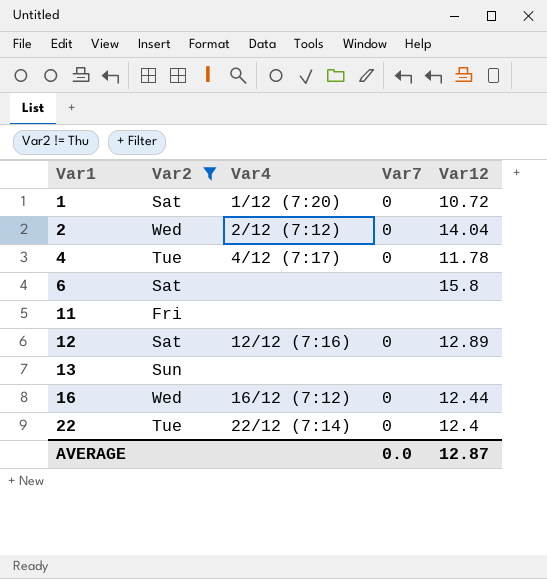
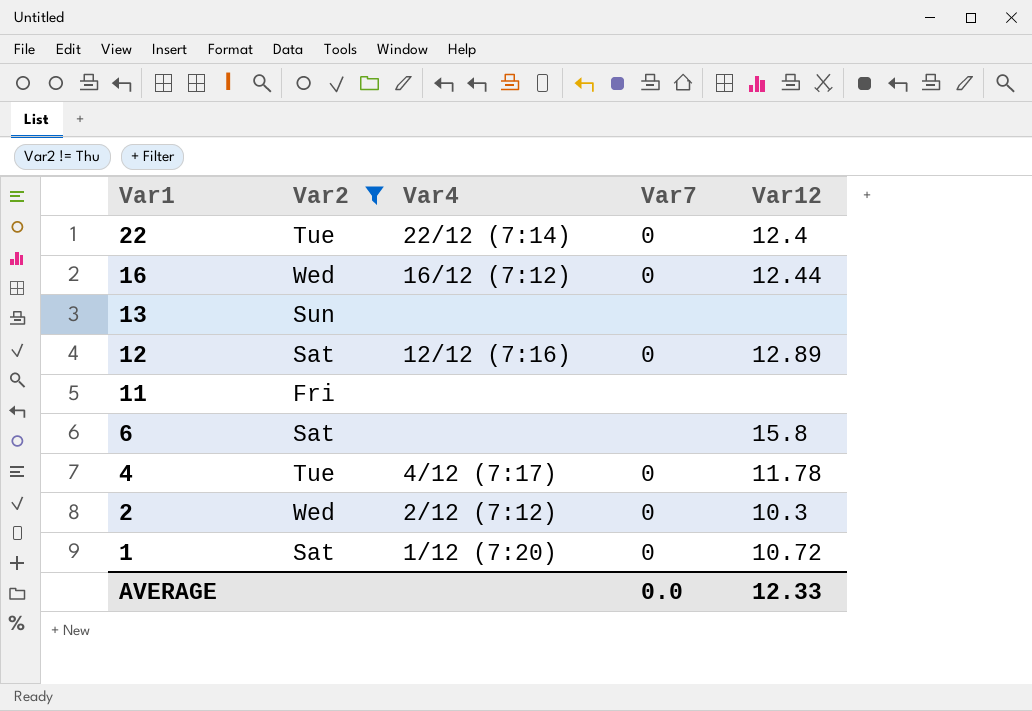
row order: Var1 ascending -> Var1 descending
2 | Var12: 14.04 -> 10.3
AVERAGE | Var12: 12.87 -> 12.33

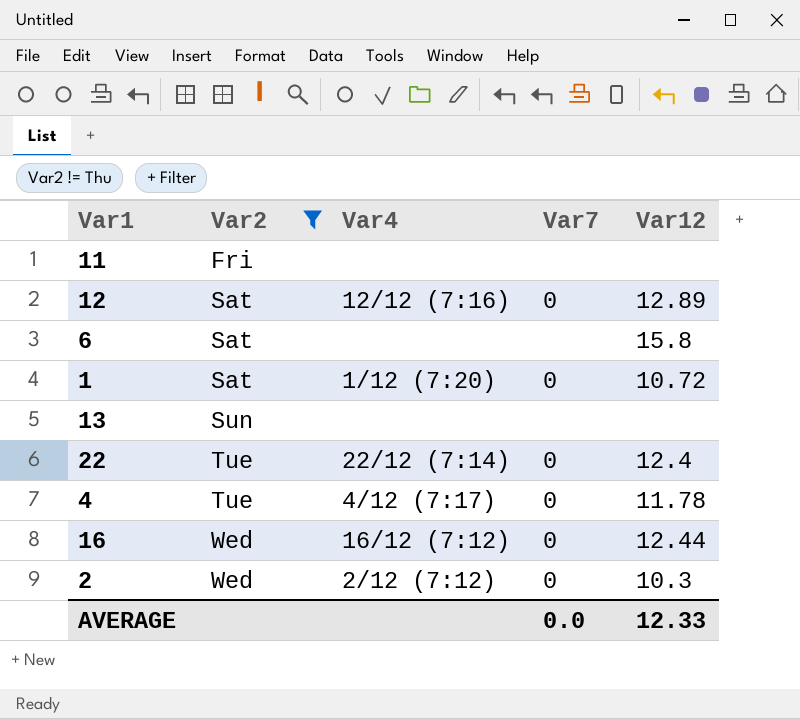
row order: Var1 descending -> Var2 ascending

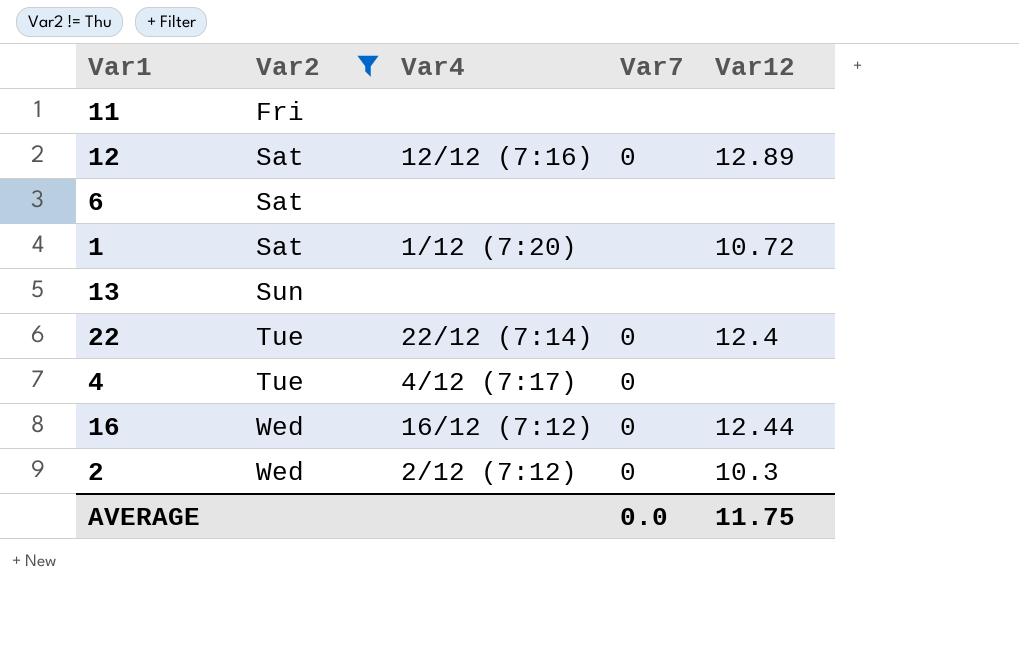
6 | Var12: 15.8 -> none
1 | Var7: 0 -> none
4 | Var12: 11.78 -> none
AVERAGE | Var12: 12.33 -> 11.75

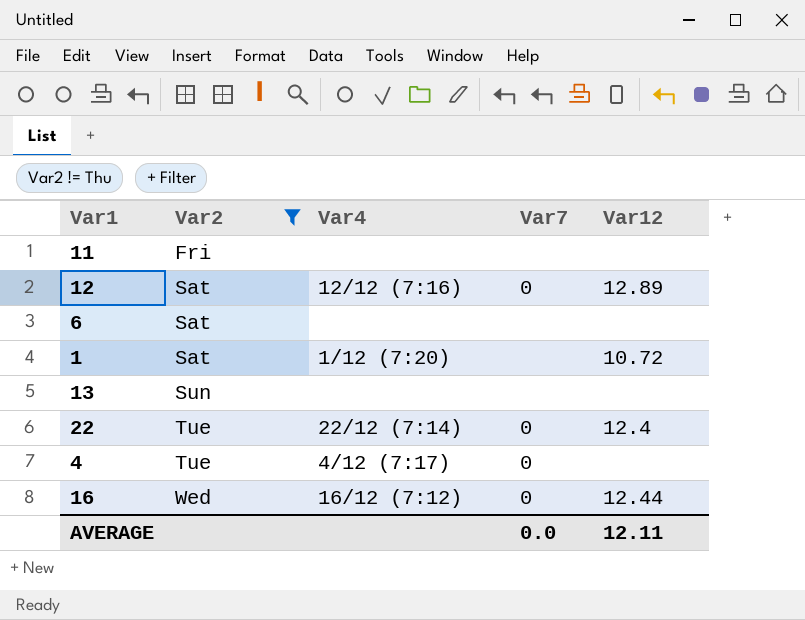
row 2: Wed | 2/12 (7:12) | 0 | 10.3 -> none
AVERAGE | Var12: 11.75 -> 12.11

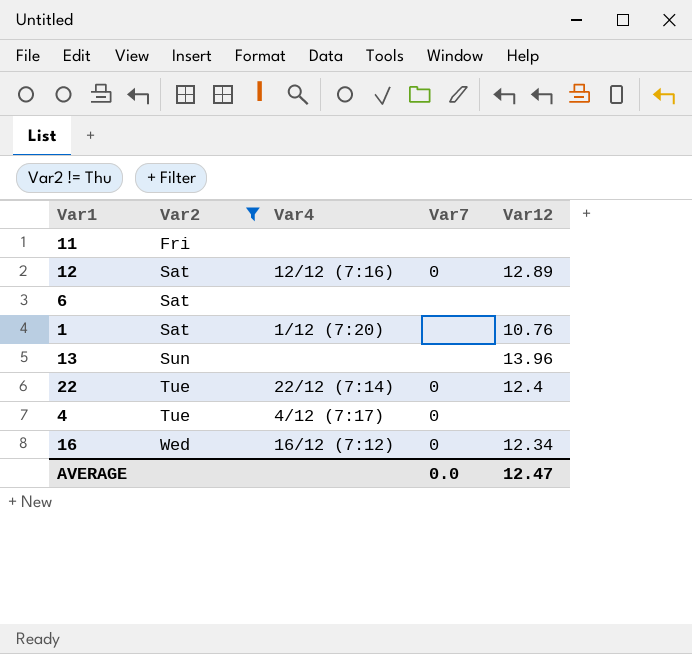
1 | Var12: 10.72 -> 10.76
13 | Var12: none -> 13.96
16 | Var12: 12.44 -> 12.34
AVERAGE | Var12: 12.11 -> 12.47

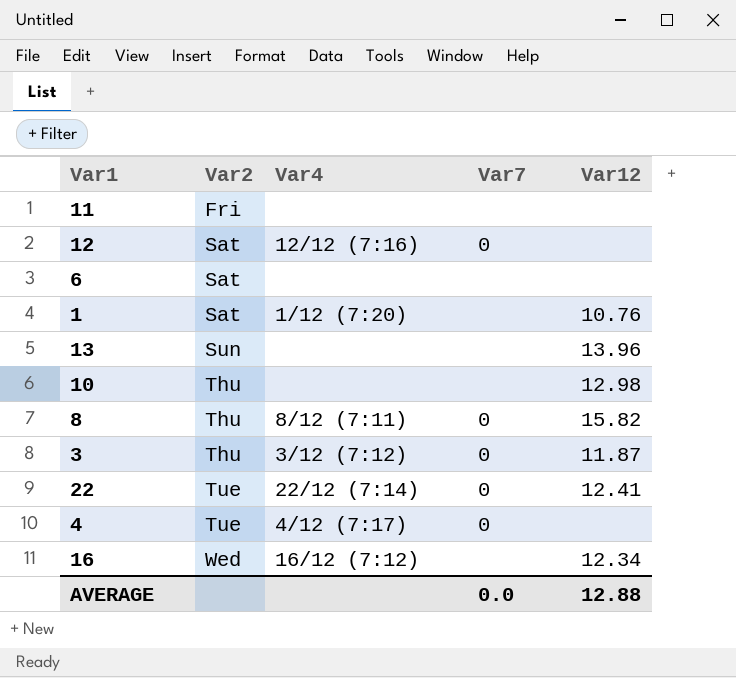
filter: Var2 != Thu -> none
12 | Var12: 12.89 -> none
22 | Var12: 12.4 -> 12.41
16 | Var7: 0 -> none
AVERAGE | Var12: 12.47 -> 12.88

